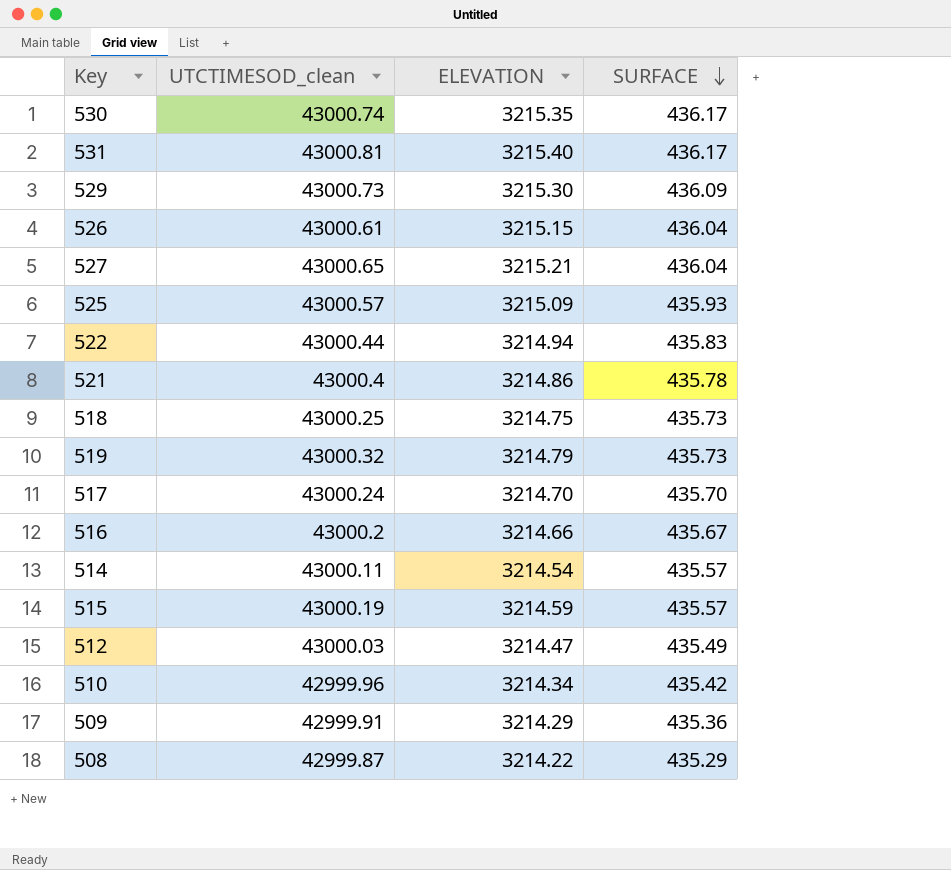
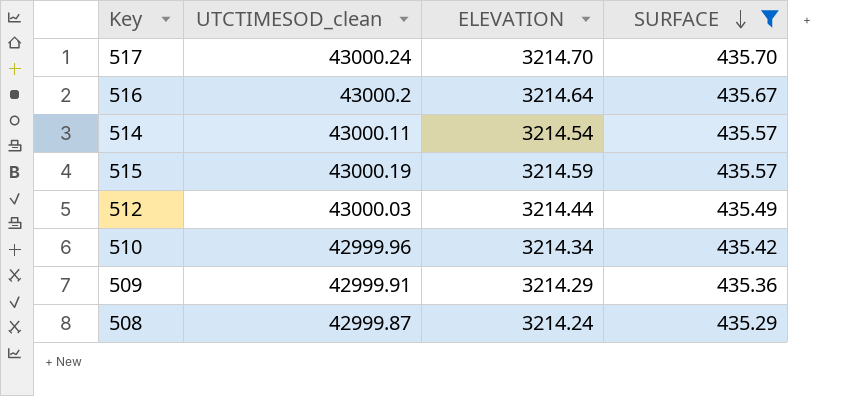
filter: none -> SURFACE <= 435.70
516 | ELEVATION: 3214.66 -> 3214.64
512 | ELEVATION: 3214.47 -> 3214.44
508 | ELEVATION: 3214.22 -> 3214.24

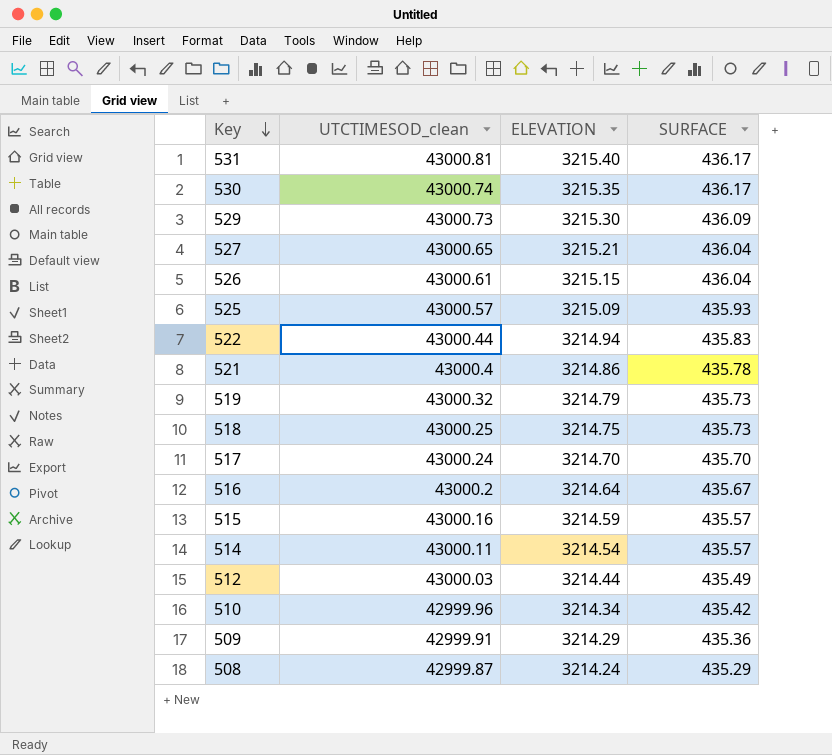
filter: SURFACE <= 435.70 -> none
row order: SURFACE descending -> Key descending
515 | UTCTIMESOD_clean: 43000.19 -> 43000.16

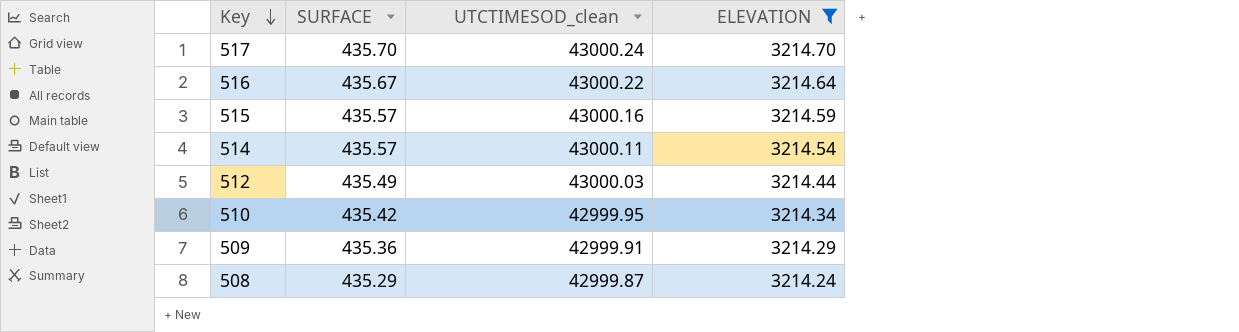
filter: none -> ELEVATION <= 3214.70
column SURFACE | position: 4 -> 2
516 | UTCTIMESOD_clean: 43000.2 -> 43000.22
510 | UTCTIMESOD_clean: 42999.96 -> 42999.95

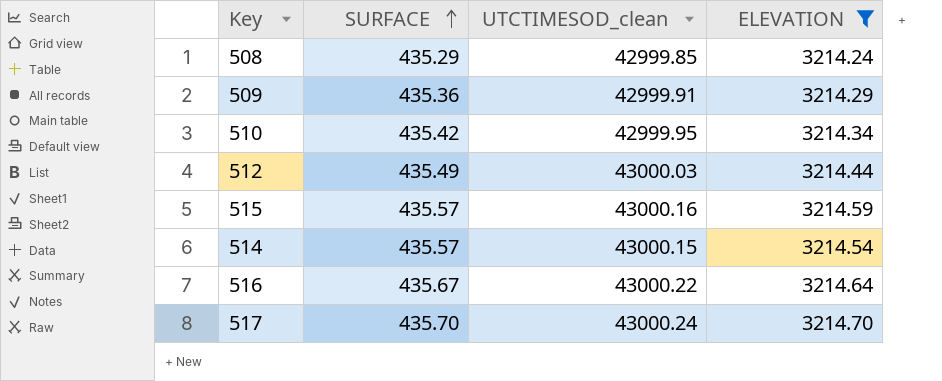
row order: Key descending -> SURFACE ascending
508 | UTCTIMESOD_clean: 42999.87 -> 42999.85
514 | UTCTIMESOD_clean: 43000.11 -> 43000.15

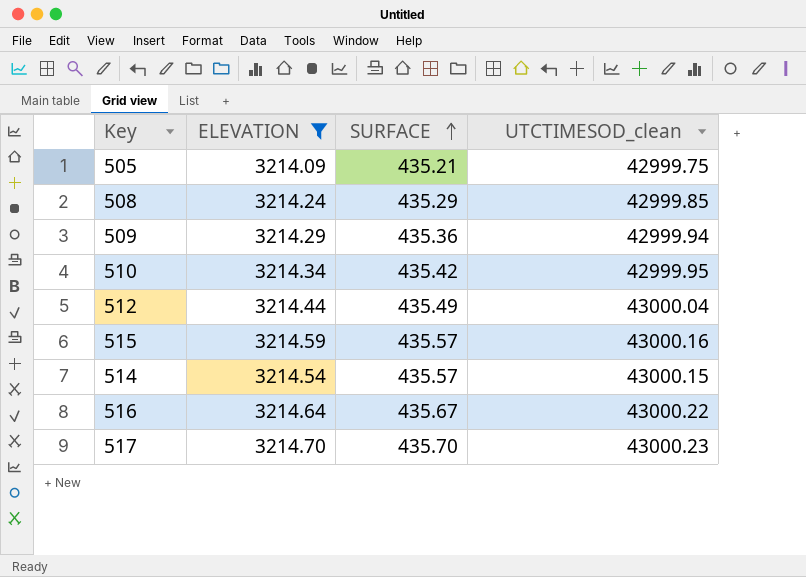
column ELEVATION | position: 4 -> 2
row 505: none -> 3214.09 | 435.21 | 42999.75
509 | UTCTIMESOD_clean: 42999.91 -> 42999.94
512 | UTCTIMESOD_clean: 43000.03 -> 43000.04
517 | UTCTIMESOD_clean: 43000.24 -> 43000.23

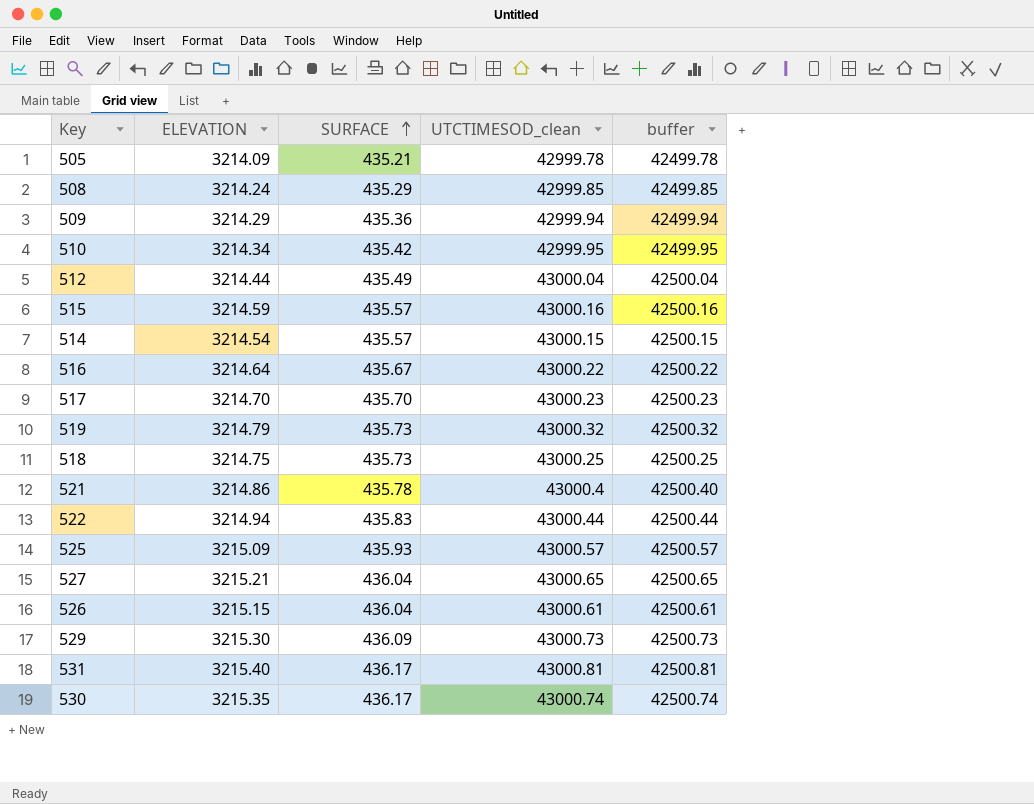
filter: ELEVATION <= 3214.70 -> none
column buffer | formula: none -> [UTCTIMESOD_clean] - 500
505 | UTCTIMESOD_clean: 42999.75 -> 42999.78

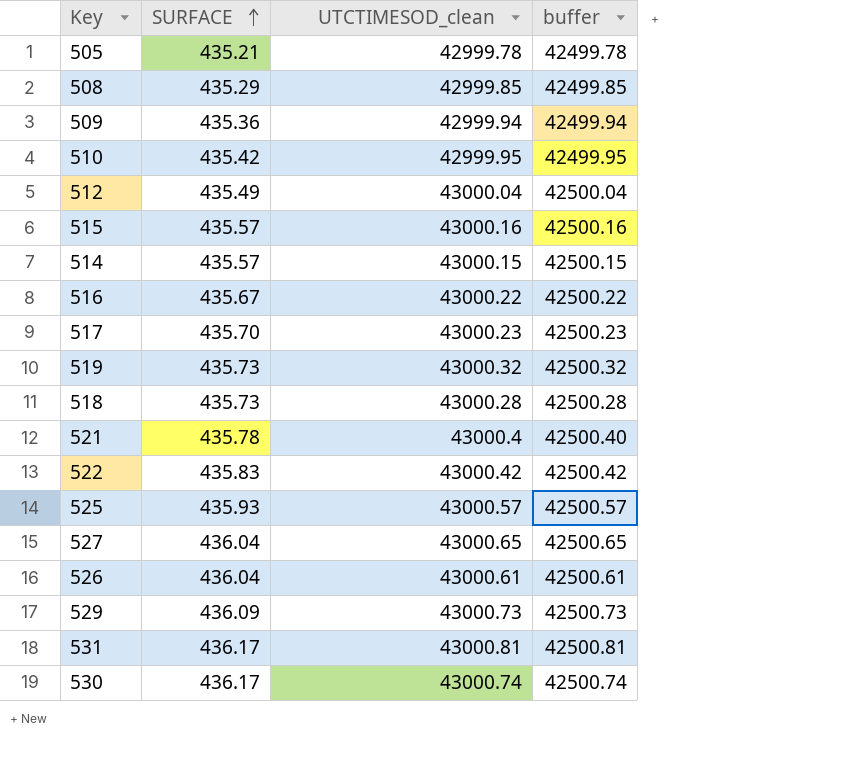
column ELEVATION | position: 2 -> none
518 | UTCTIMESOD_clean: 43000.25 -> 43000.28
518 | buffer: 42500.25 -> 42500.28
522 | UTCTIMESOD_clean: 43000.44 -> 43000.42
522 | buffer: 42500.44 -> 42500.42

